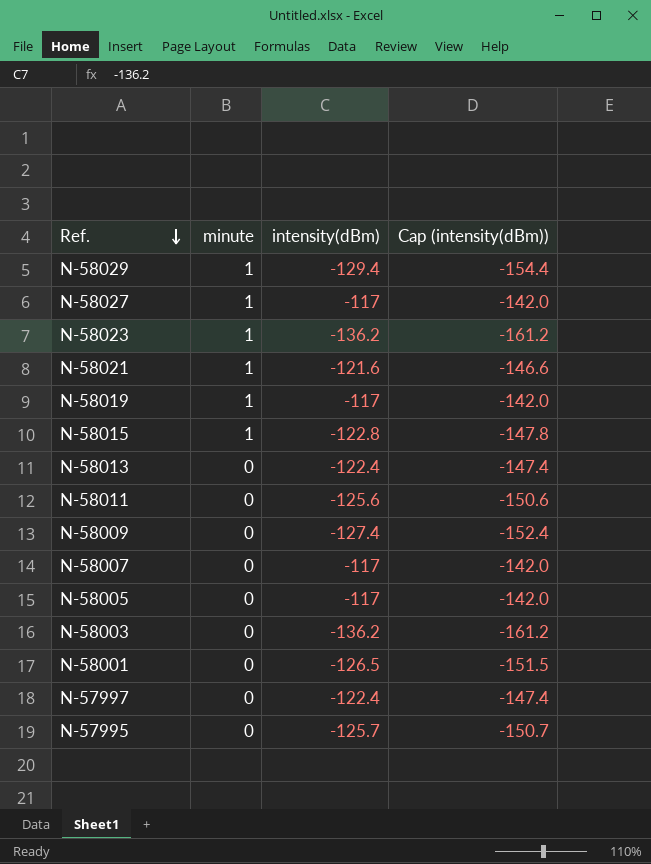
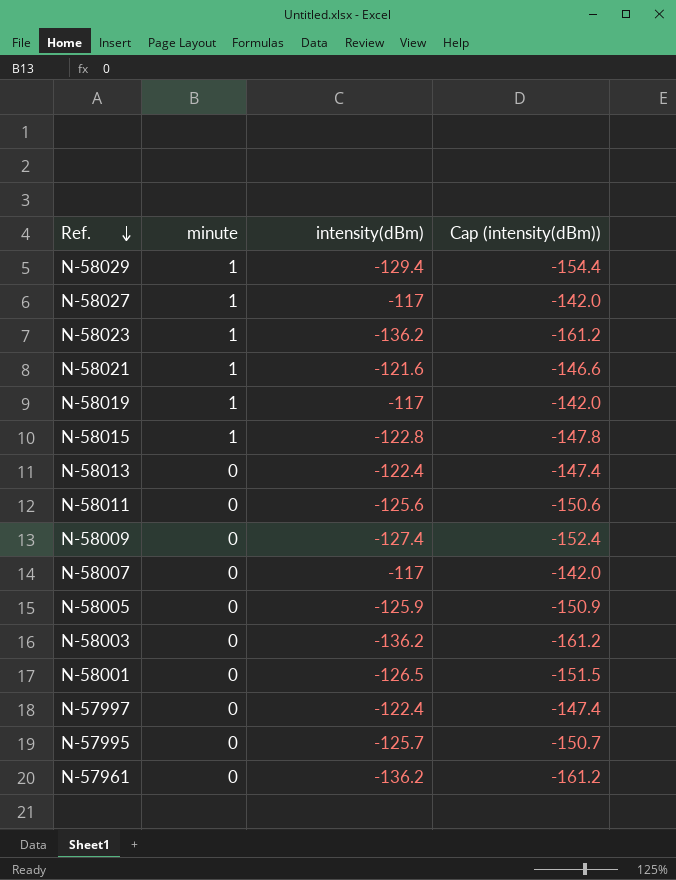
N-58005 | intensity(dBm): -117 -> -125.9
N-58005 | Cap (intensity(dBm)): -142.0 -> -150.9
row N-57961: none -> 0 | -136.2 | -161.2

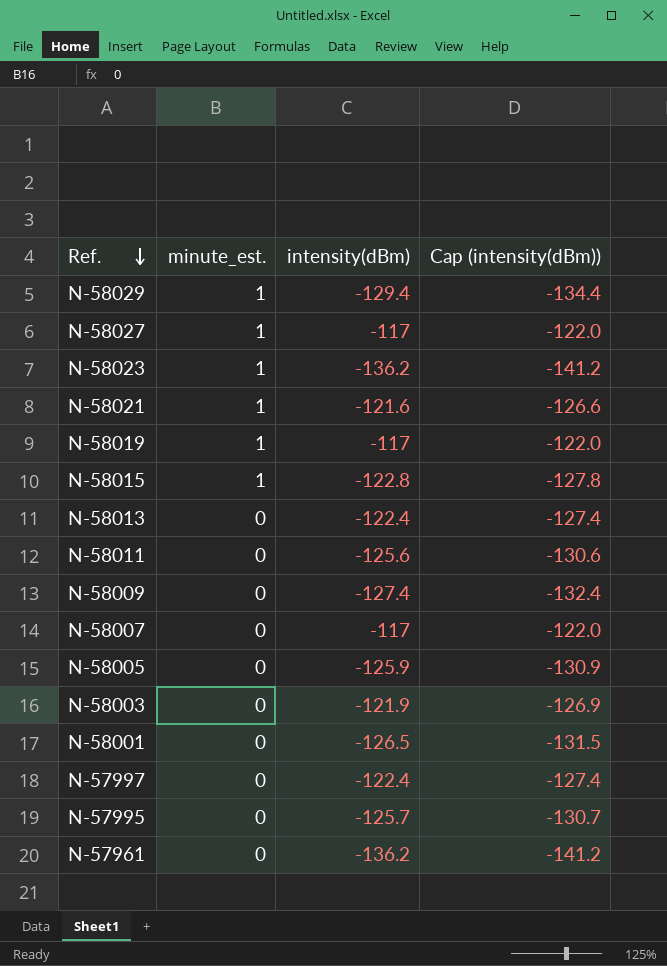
column name: minute -> minute_est.
column Cap (intensity(dBm)) | formula: [intensity(dBm)] - 25 -> [intensity(dBm)] - 5
N-58003 | intensity(dBm): -136.2 -> -121.9

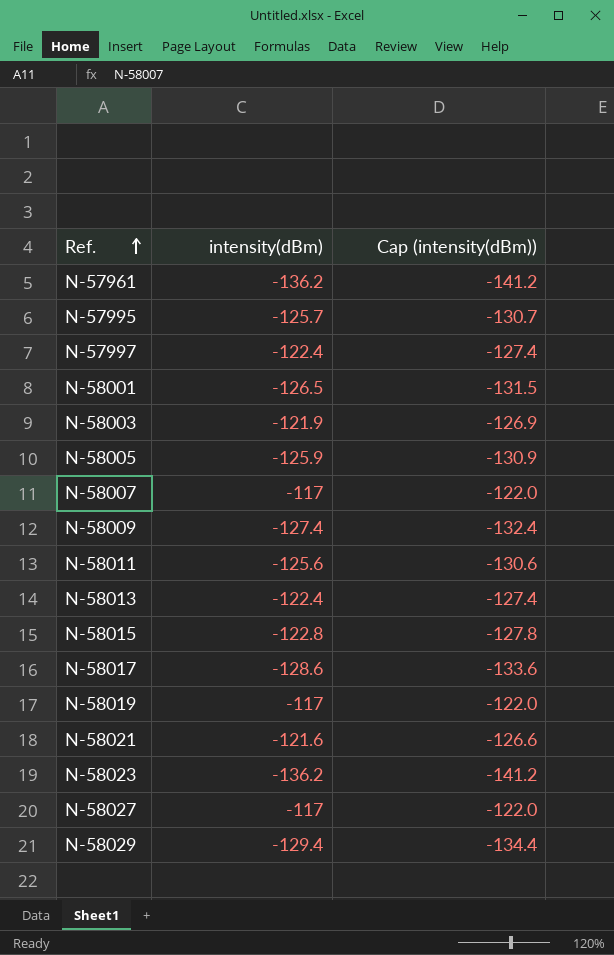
row order: Ref. descending -> Ref. ascending
column minute_est. | position: 2 -> none
row N-58017: none -> -128.6 | -133.6

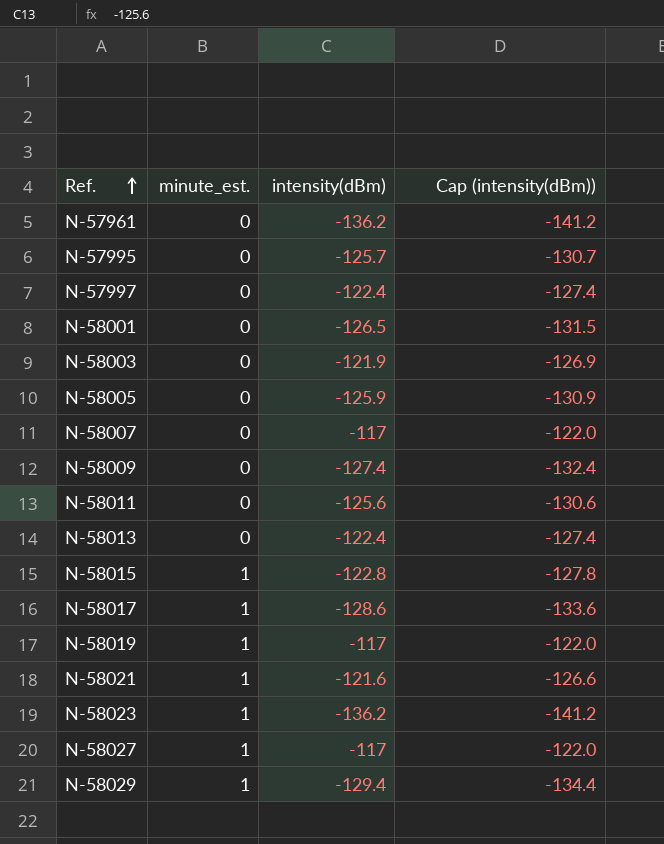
column minute_est. | position: none -> 2

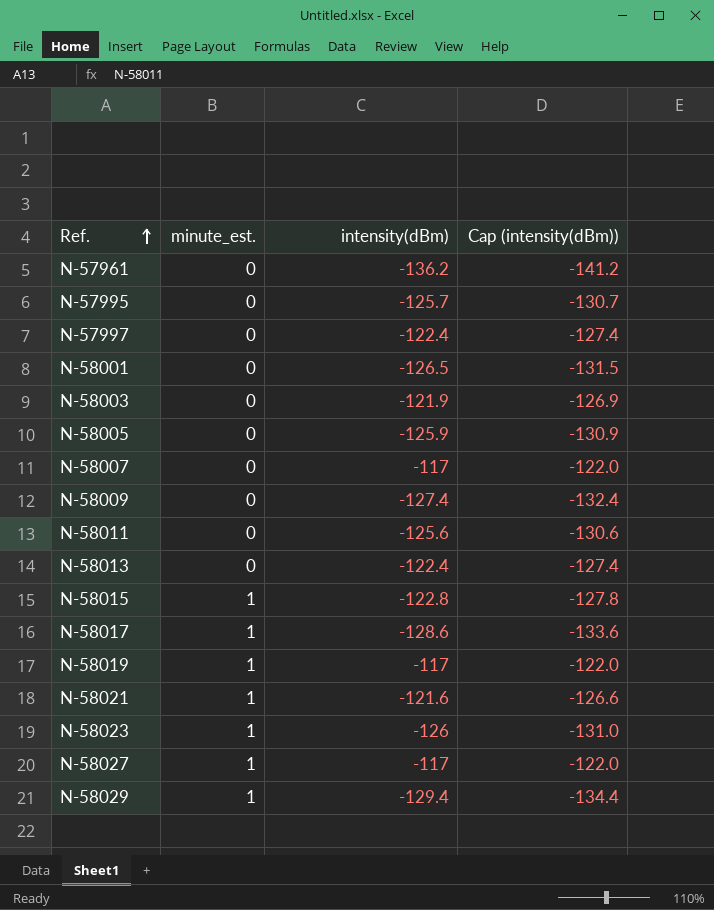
N-58023 | intensity(dBm): -136.2 -> -126
N-58023 | Cap (intensity(dBm)): -141.2 -> -131.0

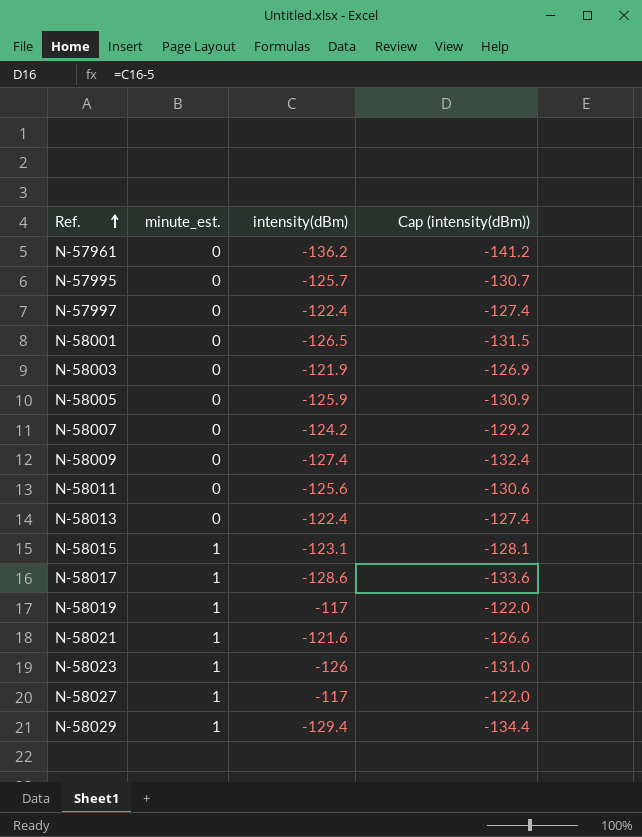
N-58007 | intensity(dBm): -117 -> -124.2
N-58007 | Cap (intensity(dBm)): -122.0 -> -129.2
N-58015 | intensity(dBm): -122.8 -> -123.1
N-58015 | Cap (intensity(dBm)): -127.8 -> -128.1

